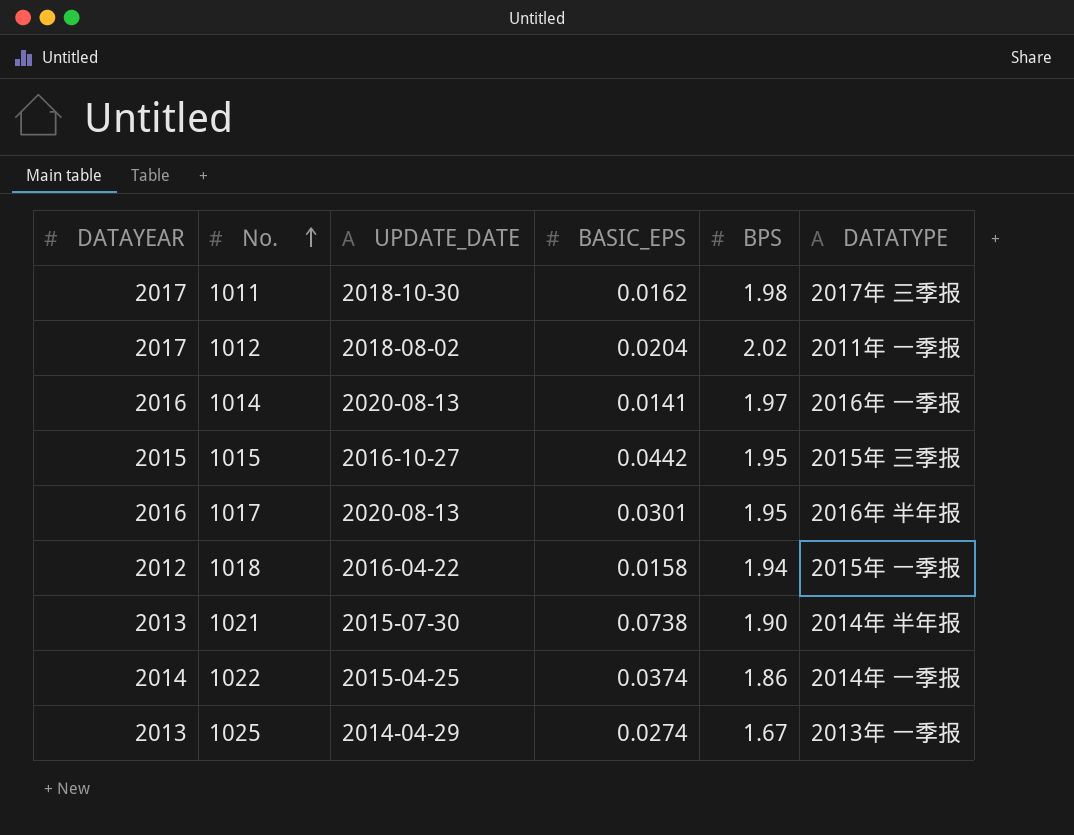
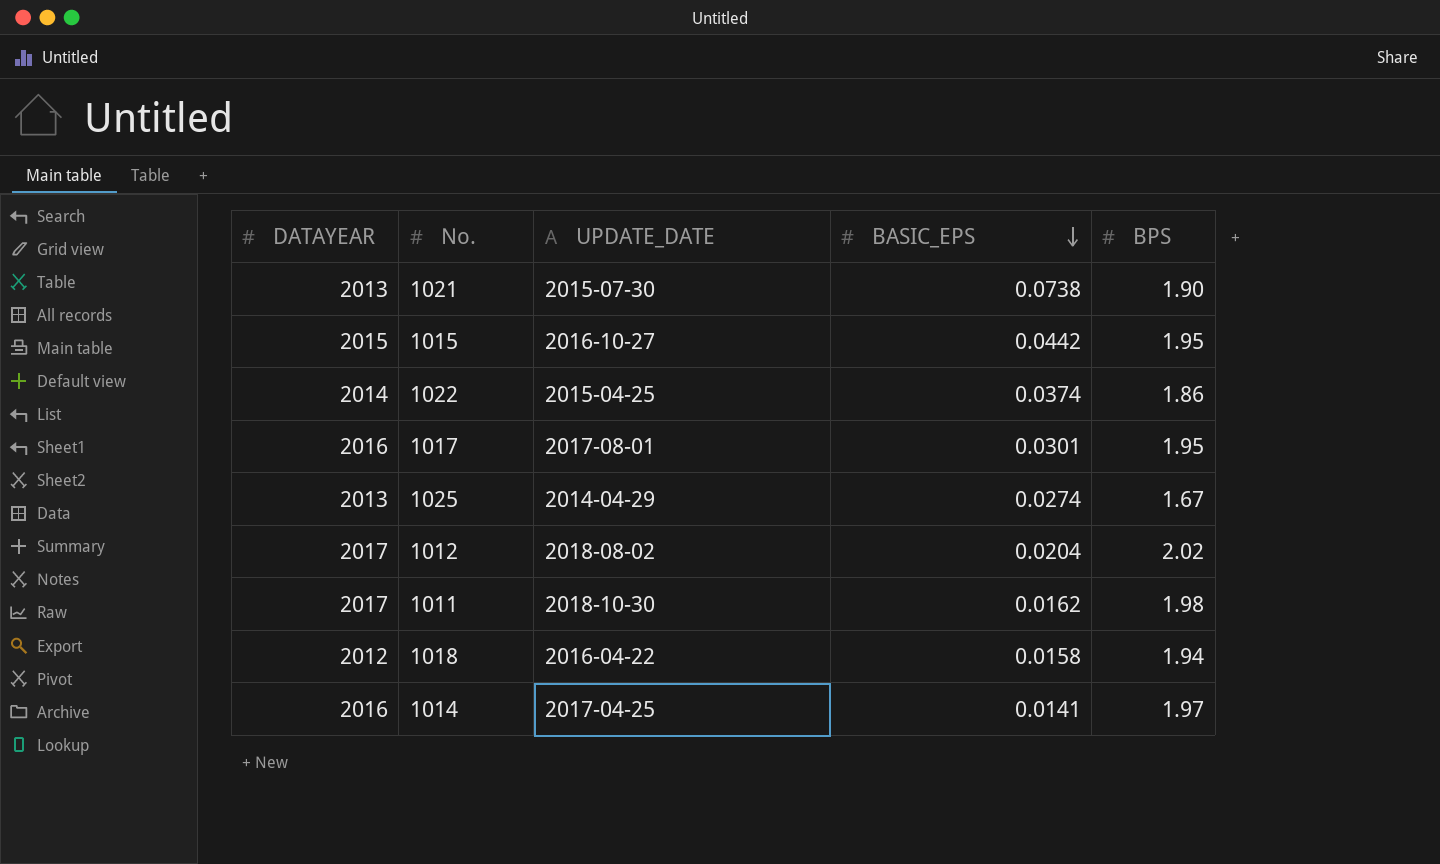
row order: No. ascending -> BASIC_EPS descending
column DATATYPE | position: 6 -> none
1017 | UPDATE_DATE: 2020-08-13 -> 2017-08-01
1014 | UPDATE_DATE: 2020-08-13 -> 2017-04-25

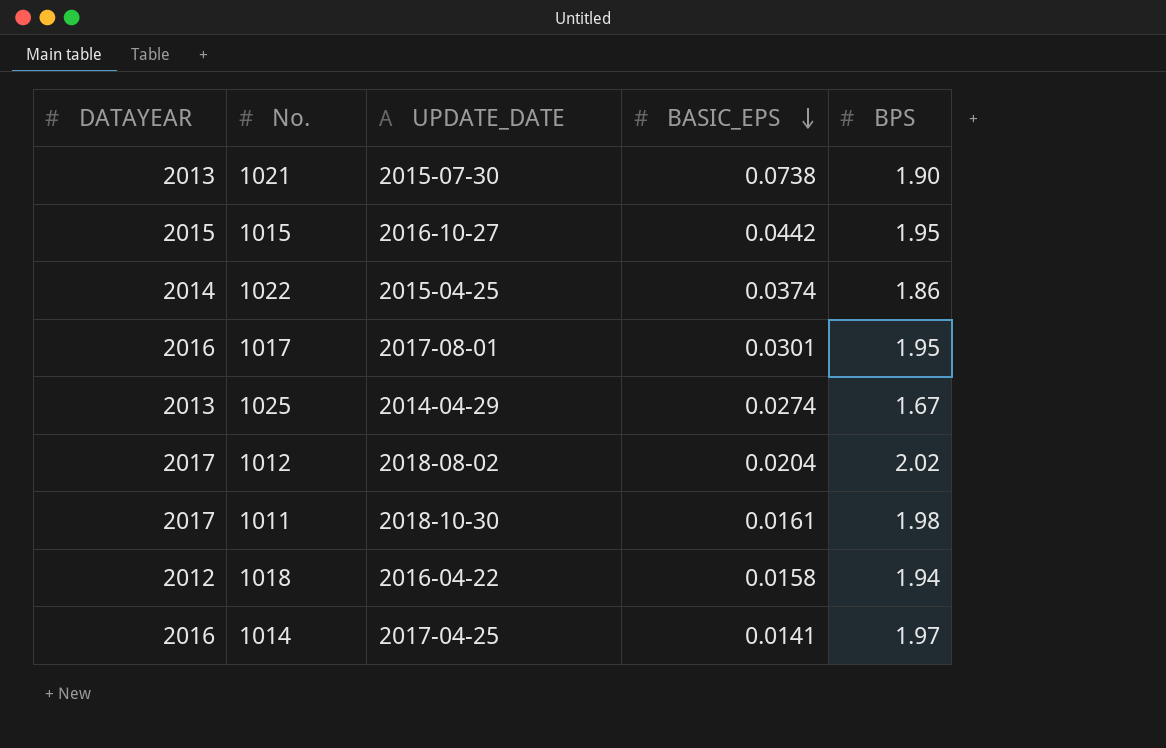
1011 | BASIC_EPS: 0.0162 -> 0.0161

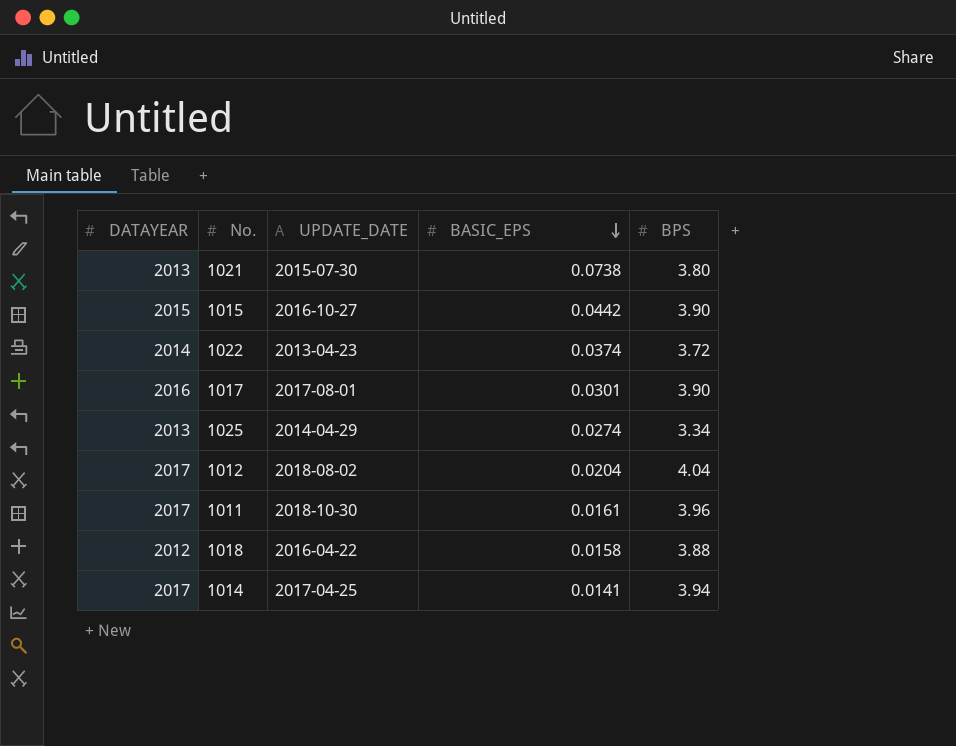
1021 | BPS: 1.90 -> 3.80
1015 | BPS: 1.95 -> 3.90
1022 | UPDATE_DATE: 2015-04-25 -> 2013-04-23
1022 | BPS: 1.86 -> 3.72
1017 | BPS: 1.95 -> 3.90
1025 | BPS: 1.67 -> 3.34
1012 | BPS: 2.02 -> 4.04
1011 | BPS: 1.98 -> 3.96
1018 | BPS: 1.94 -> 3.88
1014 | DATAYEAR: 2016 -> 2017
1014 | BPS: 1.97 -> 3.94

